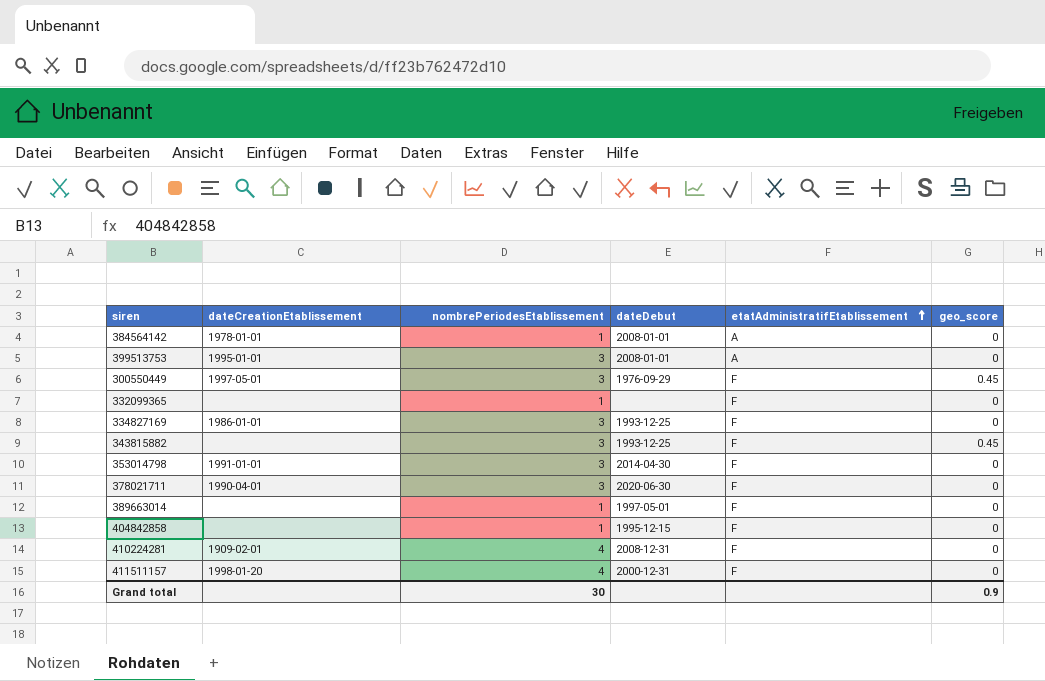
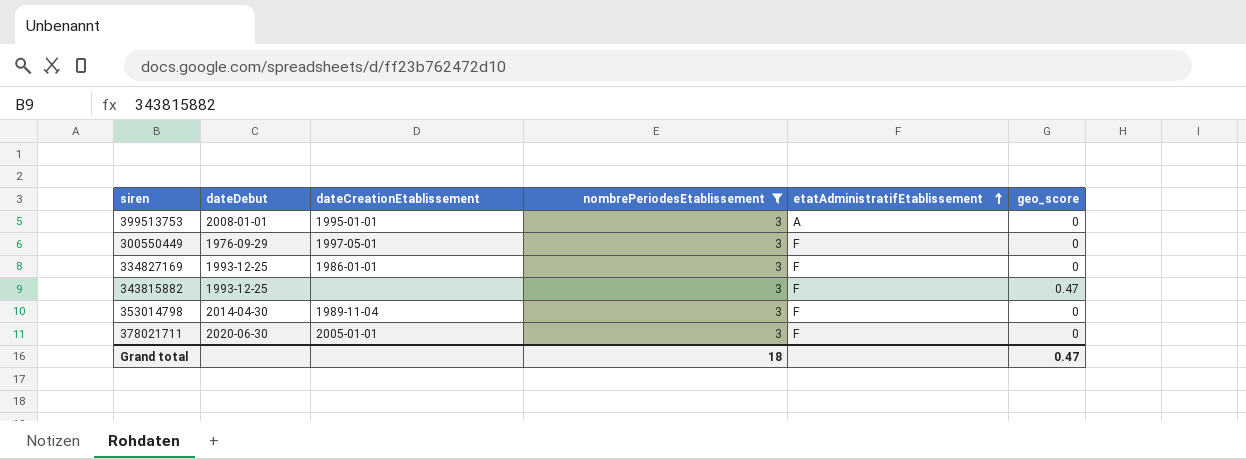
filter: none -> nombrePeriodesEtablissement = 3
column dateDebut | position: 4 -> 2
300550449 | geo_score: 0.45 -> 0
343815882 | geo_score: 0.45 -> 0.47
353014798 | dateCreationEtablissement: 1991-01-01 -> 1989-11-04
378021711 | dateCreationEtablissement: 1990-04-01 -> 2005-01-01
Grand total | nombrePeriodesEtablissement: 30 -> 18
Grand total | geo_score: 0.9 -> 0.47

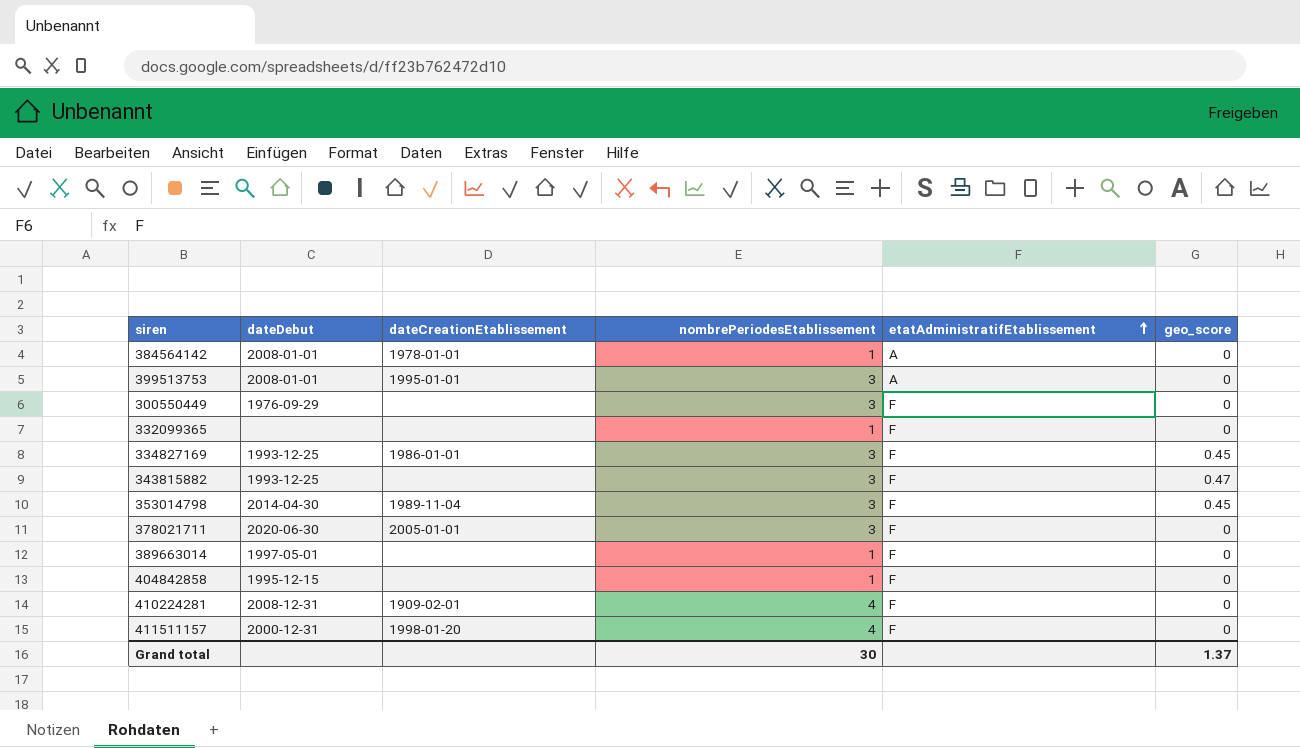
filter: nombrePeriodesEtablissement = 3 -> none
300550449 | dateCreationEtablissement: 1997-05-01 -> none
334827169 | geo_score: 0 -> 0.45
353014798 | geo_score: 0 -> 0.45
Grand total | nombrePeriodesEtablissement: 18 -> 30
Grand total | geo_score: 0.47 -> 1.37

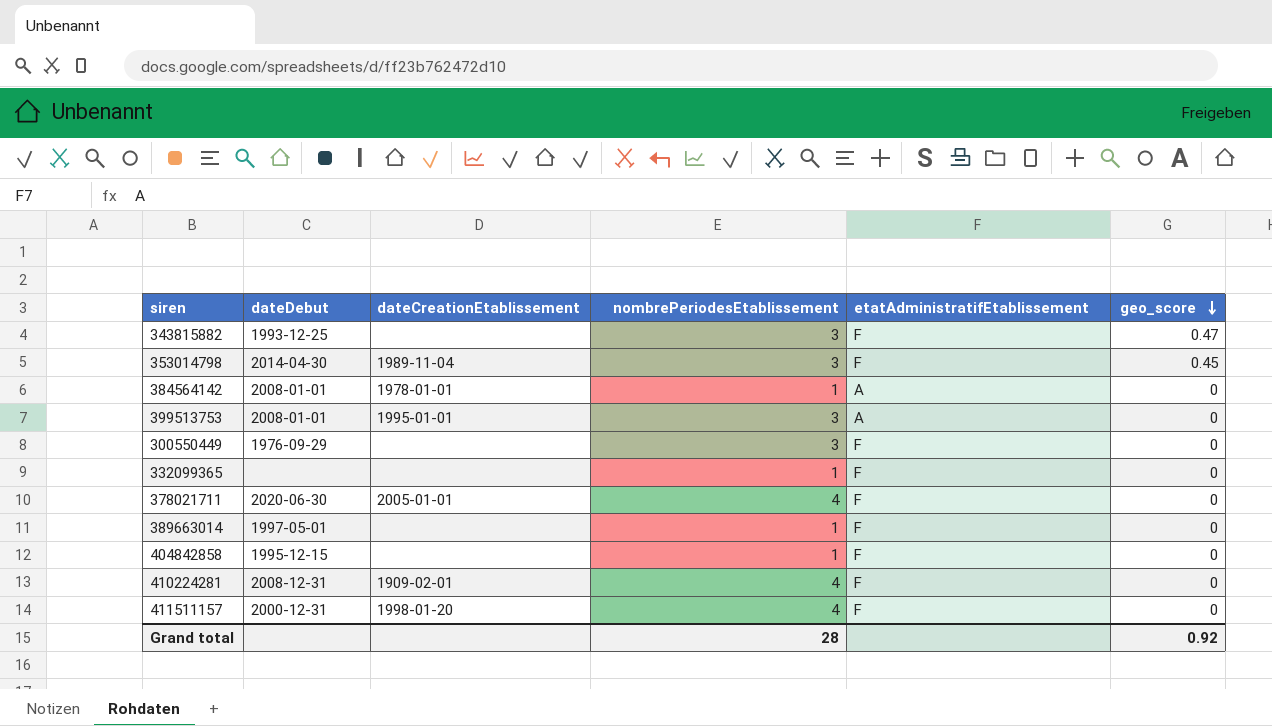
row order: etatAdministratifEtablissement ascending -> geo_score descending
row 334827169: 1993-12-25 | 1986-01-01 | 3 | F | 0.45 -> none
378021711 | nombrePeriodesEtablissement: 3 -> 4
Grand total | nombrePeriodesEtablissement: 30 -> 28
Grand total | geo_score: 1.37 -> 0.92

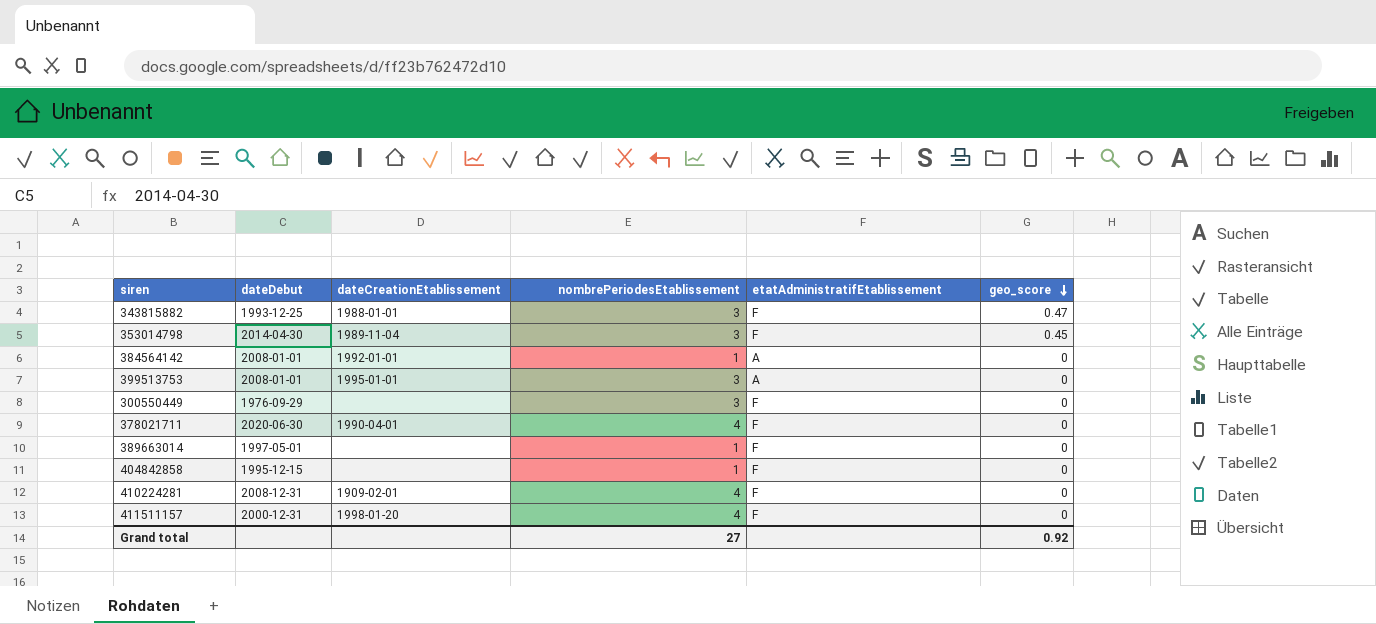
row 332099365: none | none | 1 | F | 0 -> none
343815882 | dateCreationEtablissement: none -> 1988-01-01
384564142 | dateCreationEtablissement: 1978-01-01 -> 1992-01-01
378021711 | dateCreationEtablissement: 2005-01-01 -> 1990-04-01
Grand total | nombrePeriodesEtablissement: 28 -> 27

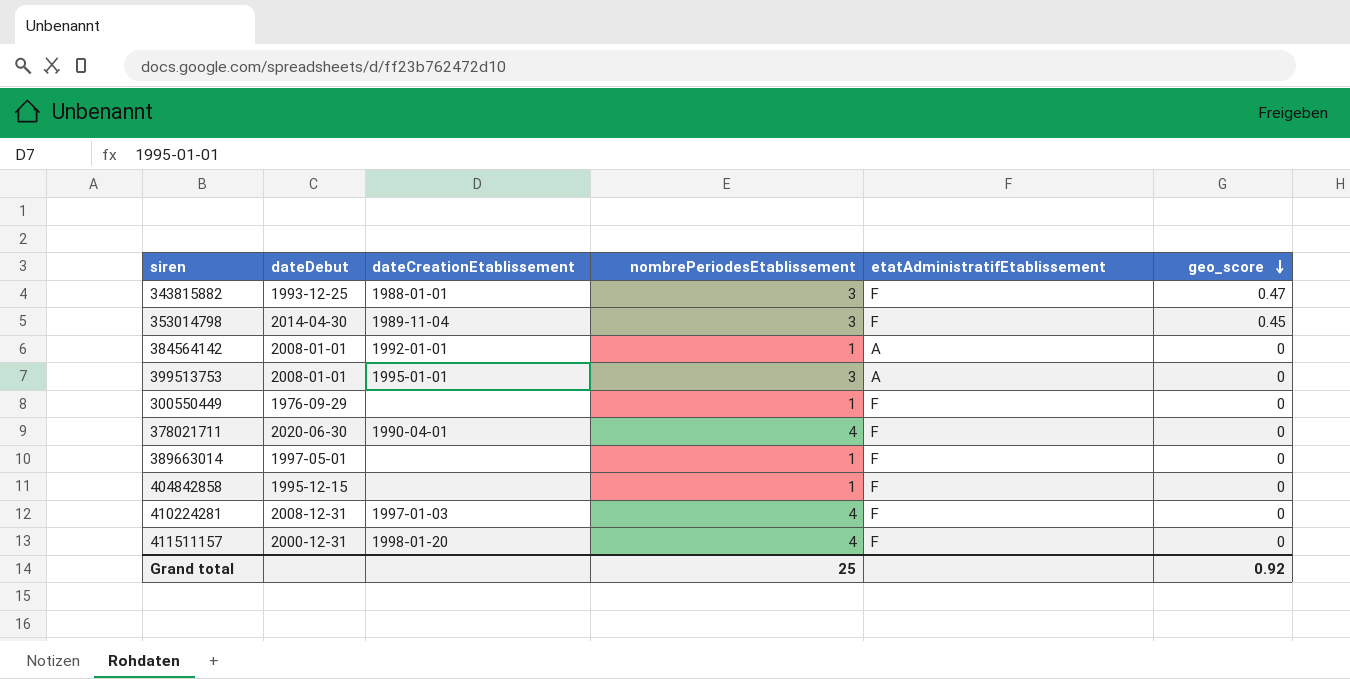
300550449 | nombrePeriodesEtablissement: 3 -> 1
410224281 | dateCreationEtablissement: 1909-02-01 -> 1997-01-03
Grand total | nombrePeriodesEtablissement: 27 -> 25

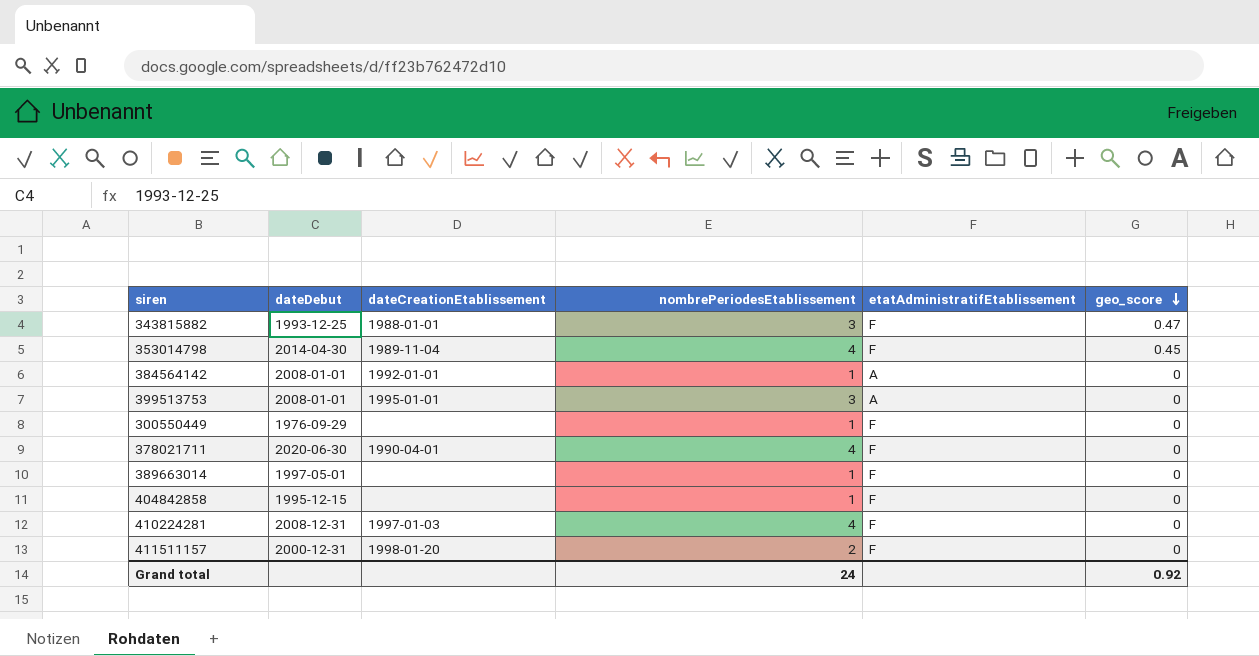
353014798 | nombrePeriodesEtablissement: 3 -> 4
411511157 | nombrePeriodesEtablissement: 4 -> 2
Grand total | nombrePeriodesEtablissement: 25 -> 24

